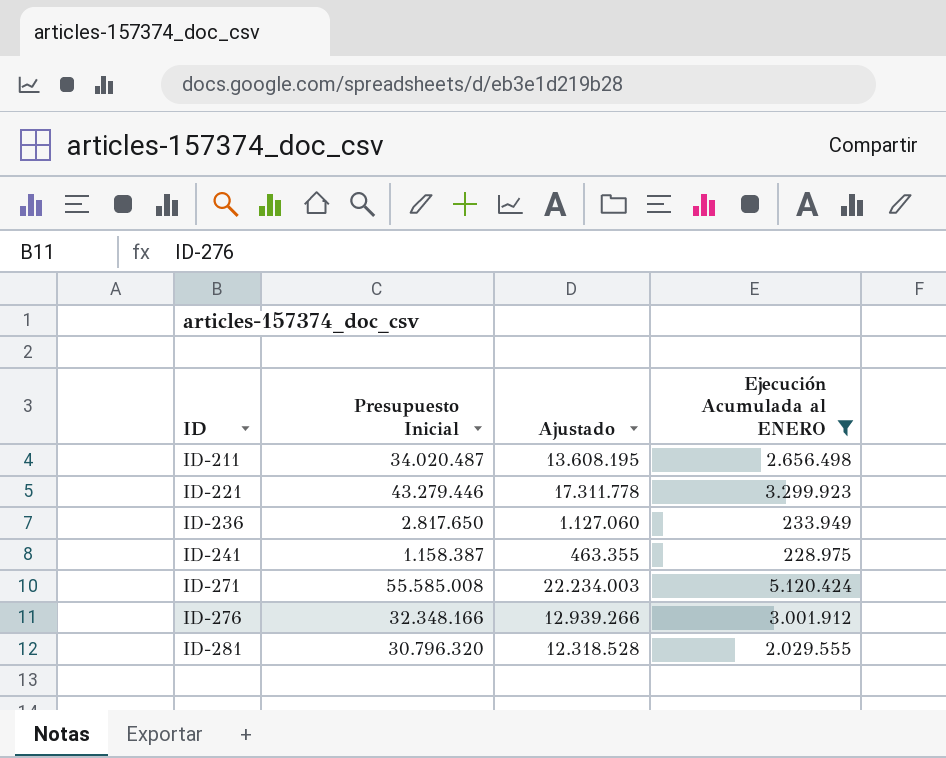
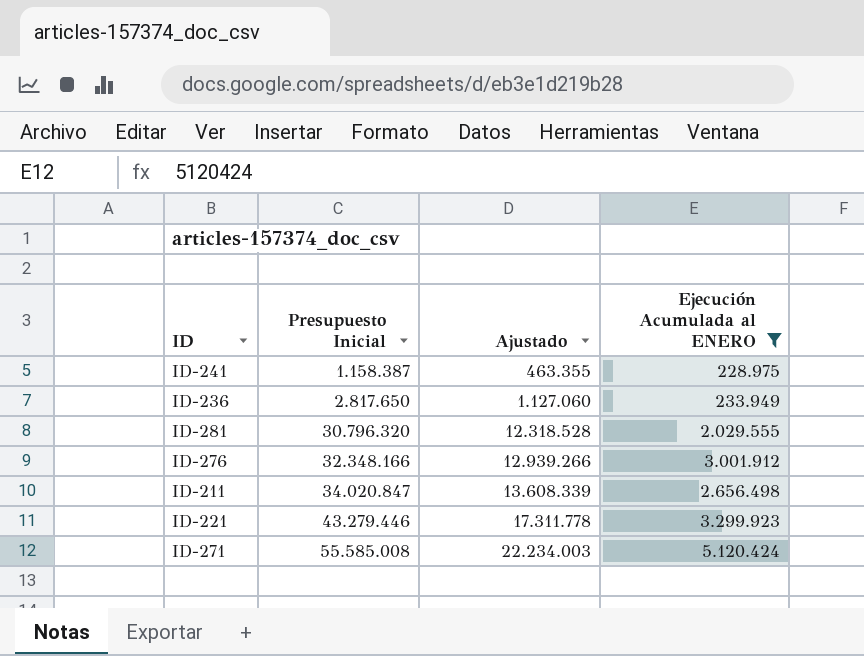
row order: ID ascending -> Presupuesto Inicial ascending
ID-211 | Presupuesto Inicial: 34.020.487 -> 34.020.847
ID-211 | Ajustado: 13.608.195 -> 13.608.339

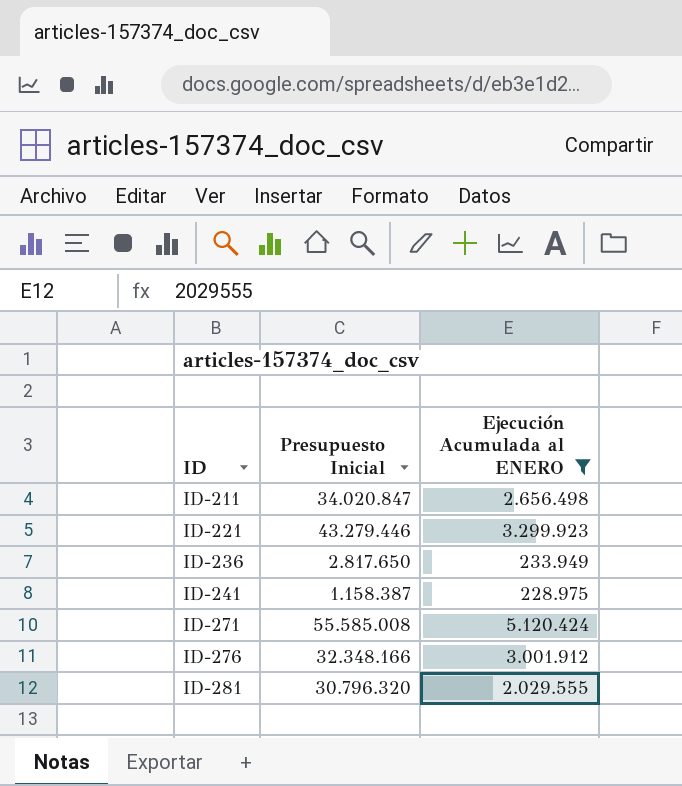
row order: Presupuesto Inicial ascending -> ID ascending
column Ajustado | formula: [Presupuesto Inicial] * 0,4 -> none

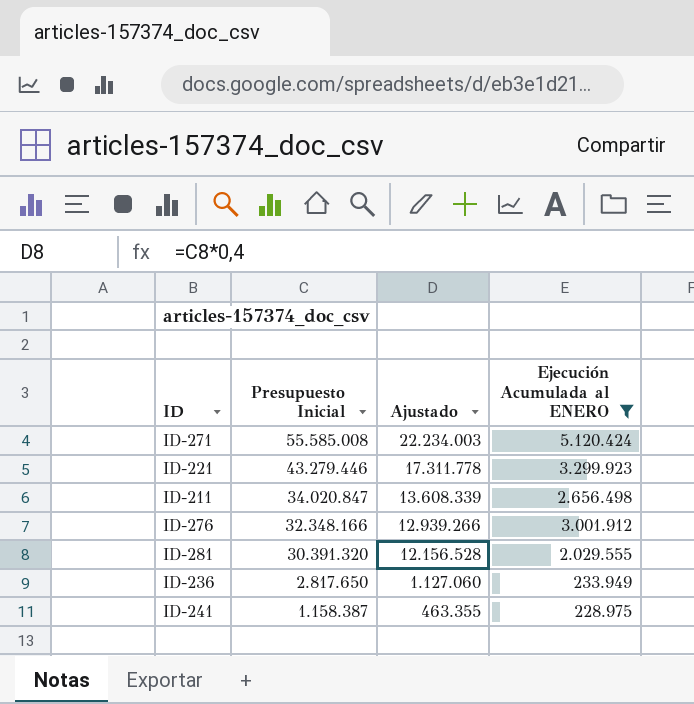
row order: ID ascending -> Presupuesto Inicial descending
column Ajustado | formula: none -> [Presupuesto Inicial] * 0,4
ID-281 | Presupuesto Inicial: 30.796.320 -> 30.391.320

